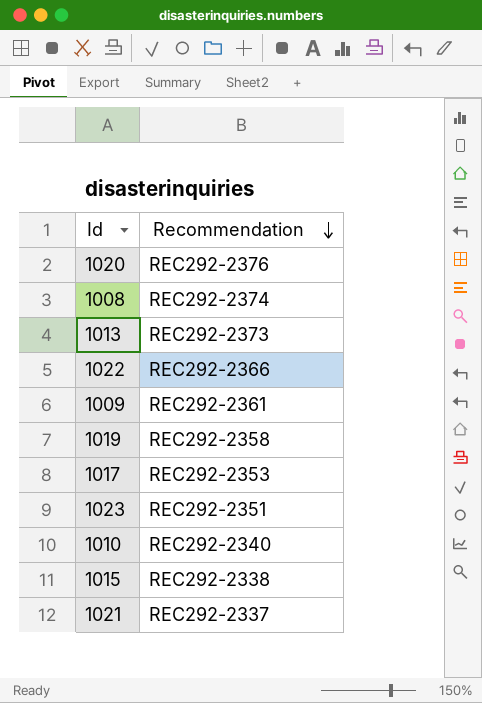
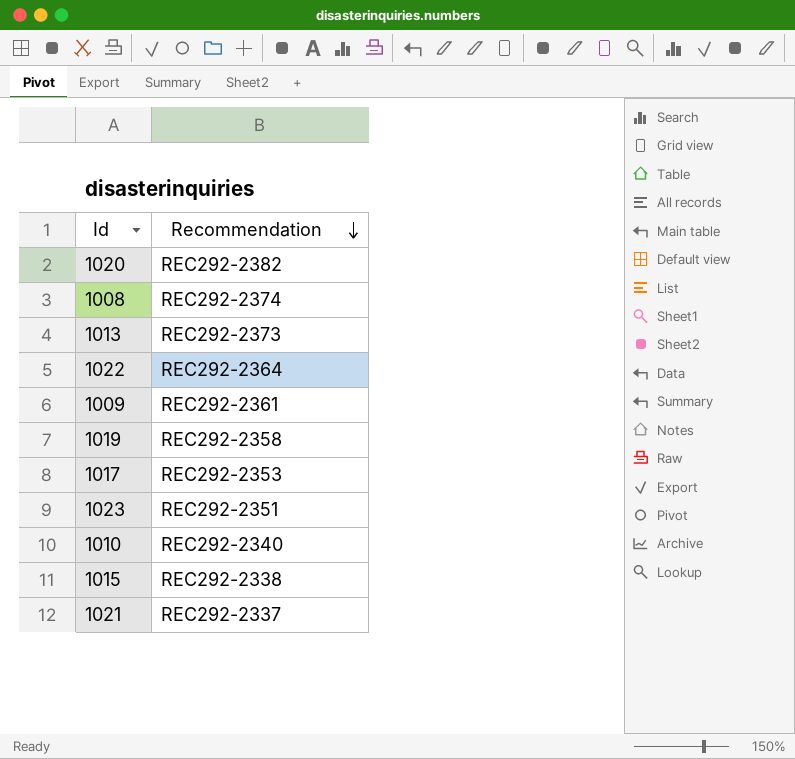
1020 | Recommendation: REC292-2376 -> REC292-2382
1022 | Recommendation: REC292-2366 -> REC292-2364

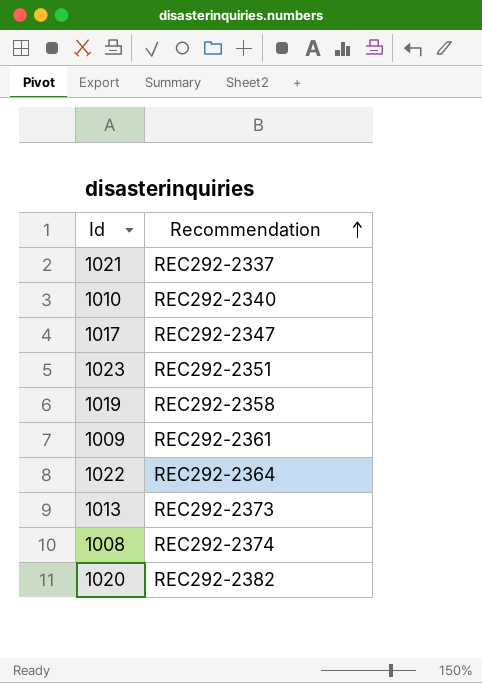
row order: Recommendation descending -> Recommendation ascending
row 1015: REC292-2338 -> none
1017 | Recommendation: REC292-2353 -> REC292-2347

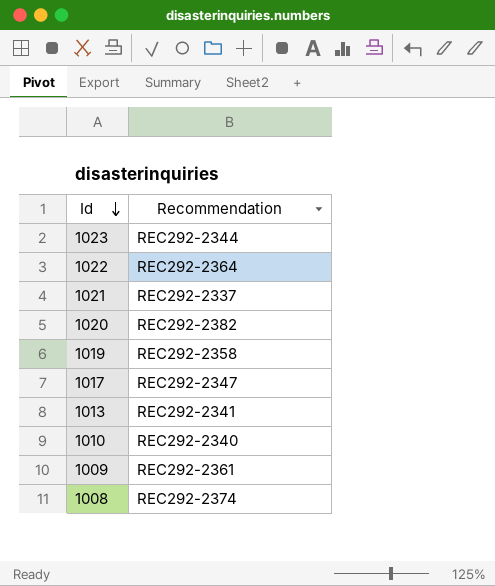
row order: Recommendation ascending -> Id descending
1023 | Recommendation: REC292-2351 -> REC292-2344
1013 | Recommendation: REC292-2373 -> REC292-2341

